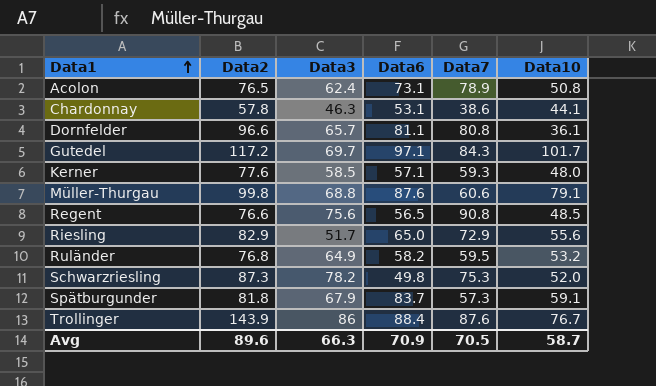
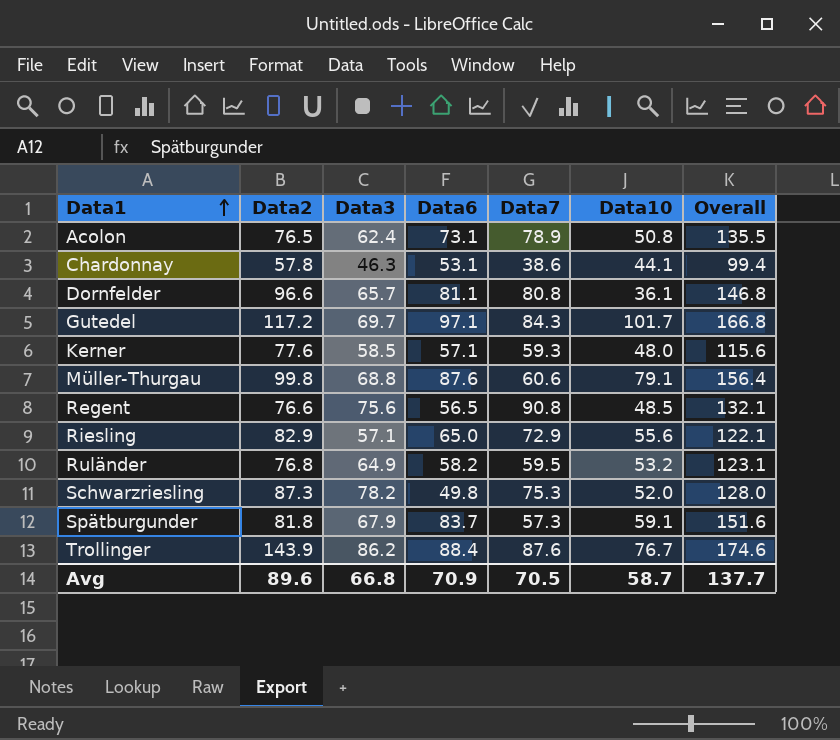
column Overall | formula: none -> [Data3] + [Data6]
Riesling | Data3: 51.7 -> 57.1
Trollinger | Data3: 86 -> 86.2
Avg | Data3: 66.3 -> 66.8

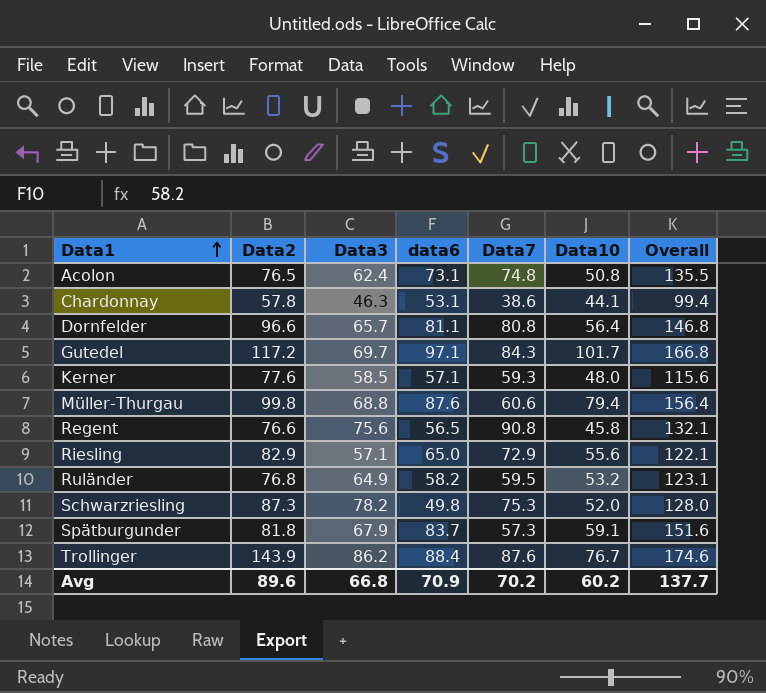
column name: Data6 -> data6
Acolon | Data7: 78.9 -> 74.8
Dornfelder | Data10: 36.1 -> 56.4
Müller-Thurgau | Data10: 79.1 -> 79.4
Regent | Data10: 48.5 -> 45.8
Avg | Data7: 70.5 -> 70.2
Avg | Data10: 58.7 -> 60.2

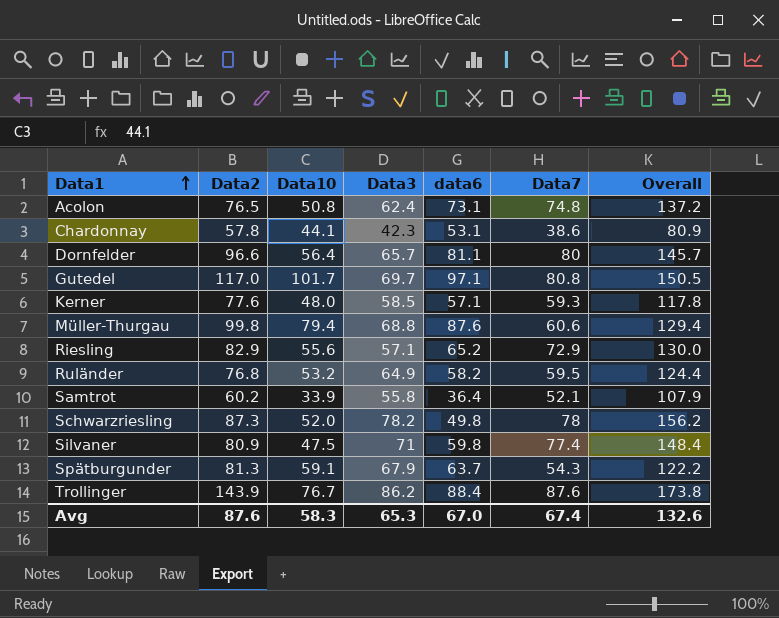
column Data10 | position: 6 -> 3
column Overall | formula: [Data3] + [data6] -> [Data3] + [Data7]
row Regent: 76.6 | 75.6 | 56.5 | 90.8 | 45.8 | 132.1 -> none
Chardonnay | Data3: 46.3 -> 42.3
Dornfelder | Data7: 80.8 -> 80
Gutedel | Data2: 117.2 -> 117.0
Gutedel | Data7: 84.3 -> 80.8
Riesling | data6: 65.0 -> 65.2
row Samtrot: none -> 60.2 | 33.9 | 55.8 | 36.4 | 52.1 | 107.9
Schwarzriesling | Data7: 75.3 -> 78
row Silvaner: none -> 80.9 | 47.5 | 71 | 59.8 | 77.4 | 148.4
Spätburgunder | Data2: 81.8 -> 81.3
Spätburgunder | data6: 83.7 -> 63.7
Spätburgunder | Data7: 57.3 -> 54.3
Avg | Data2: 89.6 -> 87.6
Avg | Data10: 60.2 -> 58.3
Avg | Data3: 66.8 -> 65.3
Avg | data6: 70.9 -> 67.0
Avg | Data7: 70.2 -> 67.4
Avg | Overall: 137.7 -> 132.6

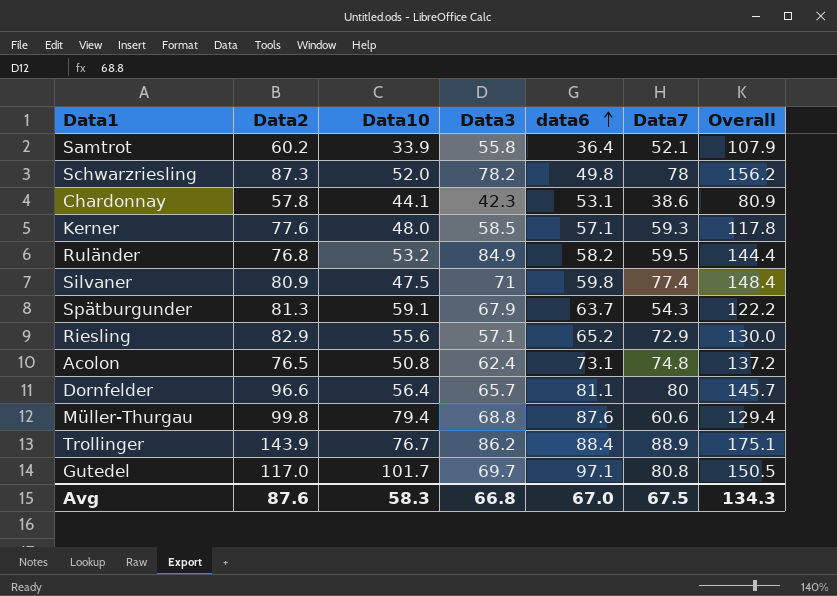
row order: Data1 ascending -> data6 ascending
Ruländer | Data3: 64.9 -> 84.9
Ruländer | Overall: 124.4 -> 144.4
Trollinger | Data7: 87.6 -> 88.9
Trollinger | Overall: 173.8 -> 175.1
Avg | Data3: 65.3 -> 66.8
Avg | Data7: 67.4 -> 67.5
Avg | Overall: 132.6 -> 134.3

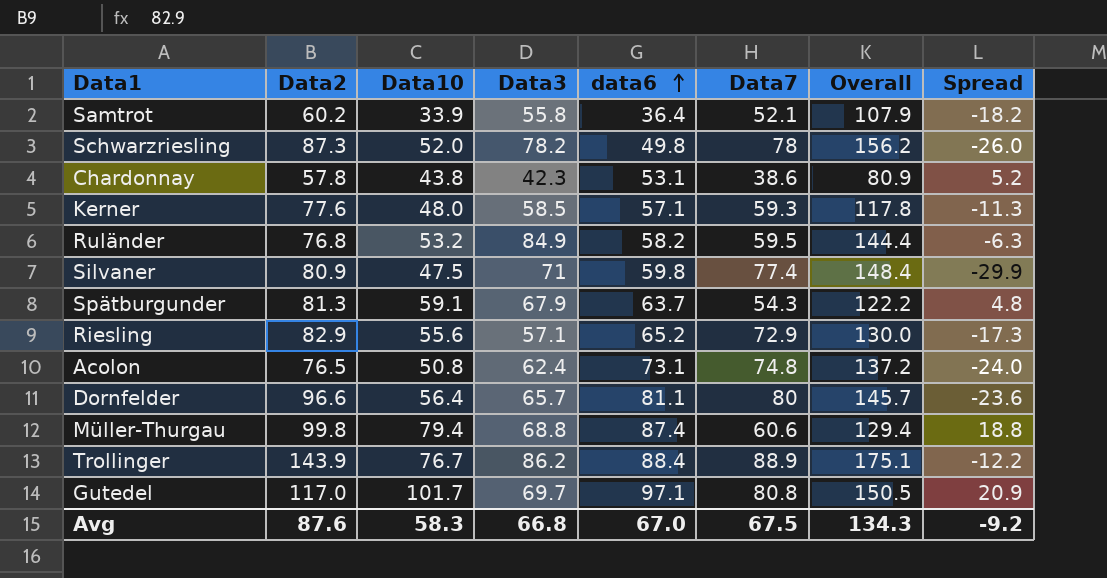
column Spread | formula: none -> [Data10] - [Data7]
Chardonnay | Data10: 44.1 -> 43.8
Müller-Thurgau | data6: 87.6 -> 87.4

